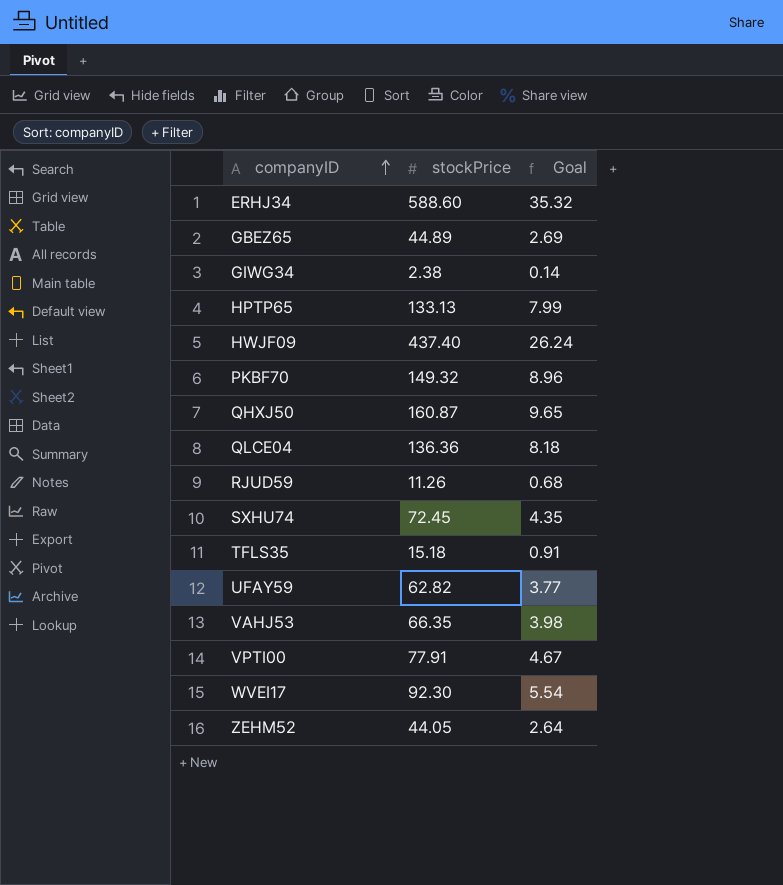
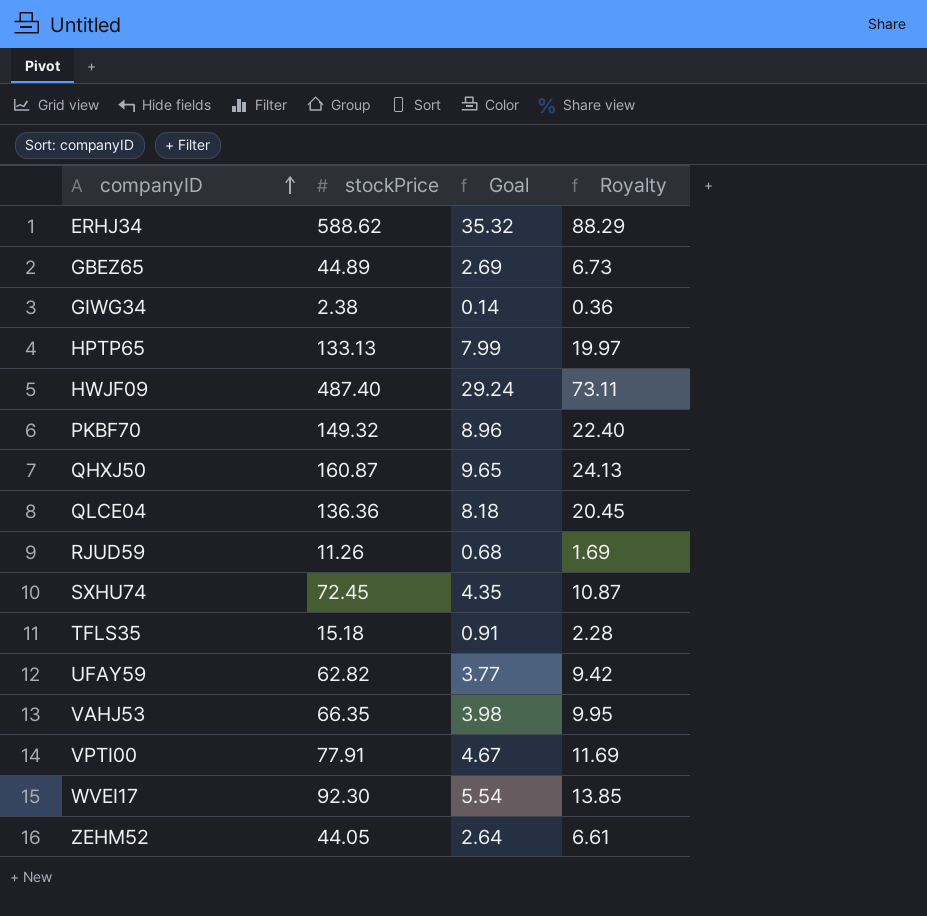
column Royalty | formula: none -> [stockPrice] * 0.15
ERHJ34 | stockPrice: 588.60 -> 588.62
HWJF09 | stockPrice: 437.40 -> 487.40
HWJF09 | Goal: 26.24 -> 29.24

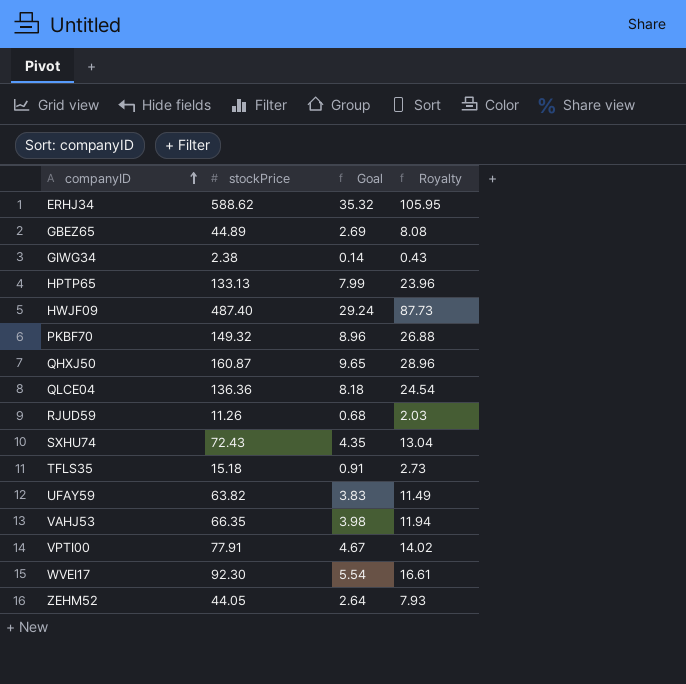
column Royalty | formula: [stockPrice] * 0.15 -> [stockPrice] * 0.18
SXHU74 | stockPrice: 72.45 -> 72.43
UFAY59 | stockPrice: 62.82 -> 63.82
UFAY59 | Goal: 3.77 -> 3.83

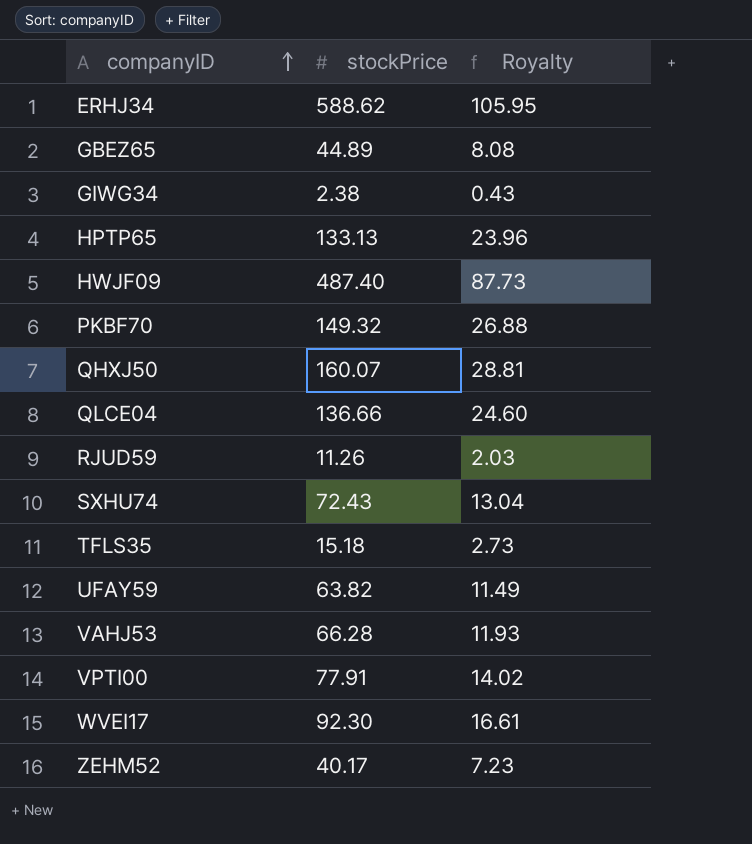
column Goal | formula: [stockPrice] * 0.06 -> none
QHXJ50 | stockPrice: 160.87 -> 160.07
QHXJ50 | Royalty: 28.96 -> 28.81
QLCE04 | stockPrice: 136.36 -> 136.66
QLCE04 | Royalty: 24.54 -> 24.60
VAHJ53 | stockPrice: 66.35 -> 66.28
VAHJ53 | Royalty: 11.94 -> 11.93
ZEHM52 | stockPrice: 44.05 -> 40.17
ZEHM52 | Royalty: 7.93 -> 7.23

